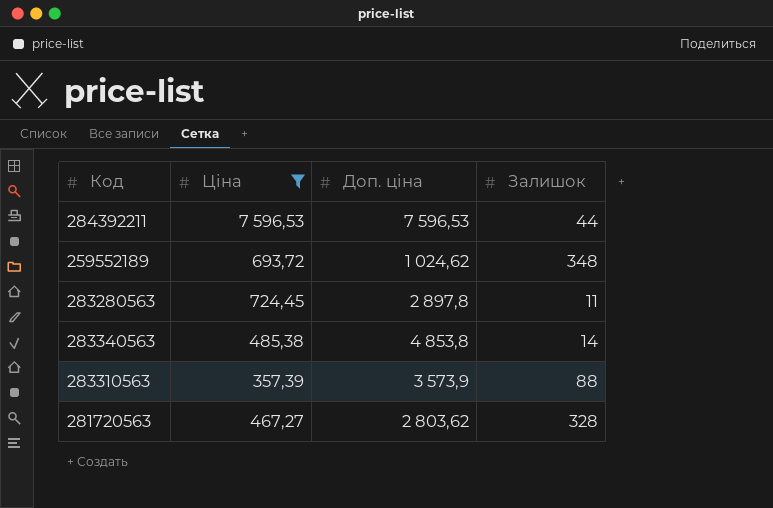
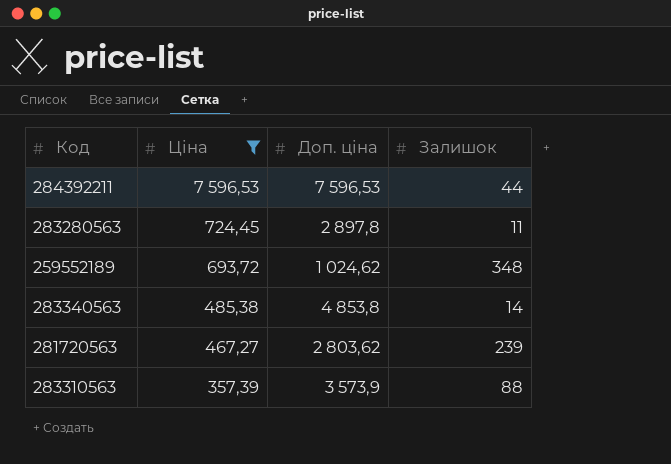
row order: none -> Ціна descending
281720563 | Залишок: 328 -> 239

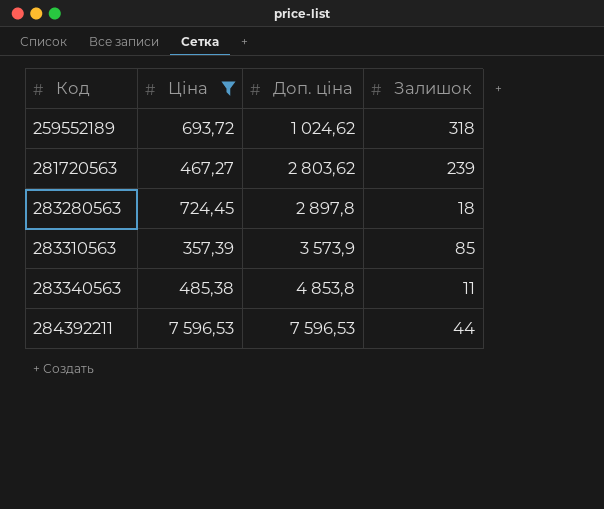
row order: Ціна descending -> Код ascending
259552189 | Залишок: 348 -> 318
283280563 | Залишок: 11 -> 18
283310563 | Залишок: 88 -> 85
283340563 | Залишок: 14 -> 11

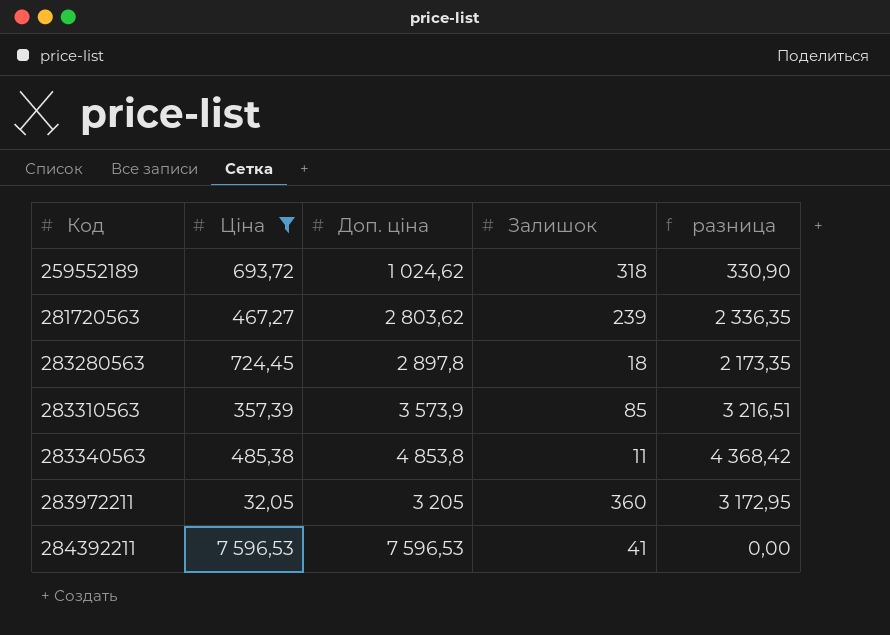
column разница | formula: none -> [Доп. ціна] - [Ціна]
row 283972211: none -> 32,05 | 3 205 | 360 | 3 172,95
284392211 | Залишок: 44 -> 41

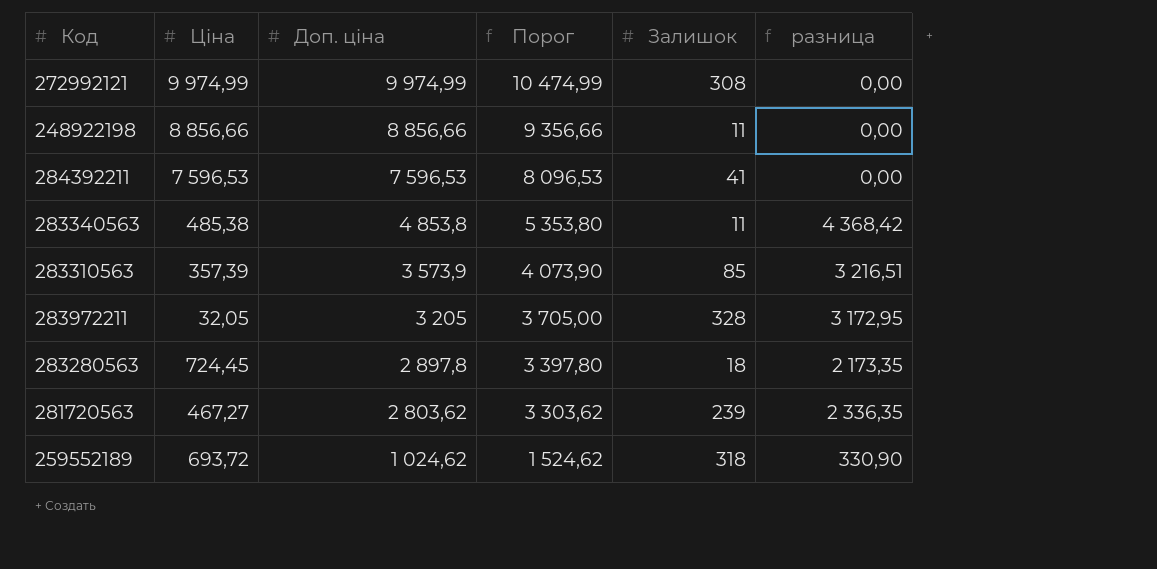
filter: Ціна <= 7 596,53 -> none
row order: Код ascending -> Доп. ціна descending
column Порог | formula: none -> [Доп. ціна] + 500
283972211 | Залишок: 360 -> 328

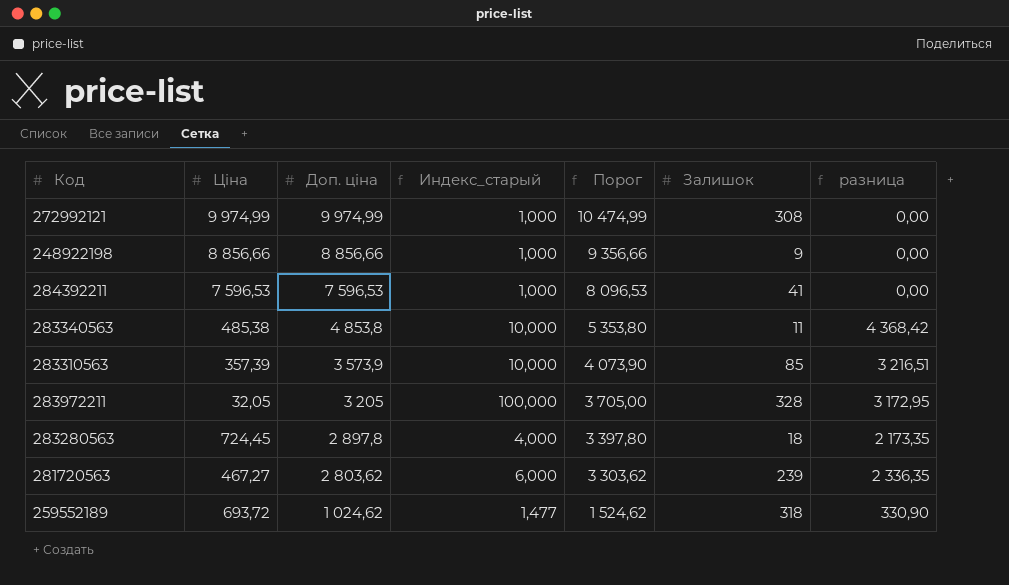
column Индекс_старый | formula: none -> [Доп. ціна] / [Ціна]
248922198 | Залишок: 11 -> 9

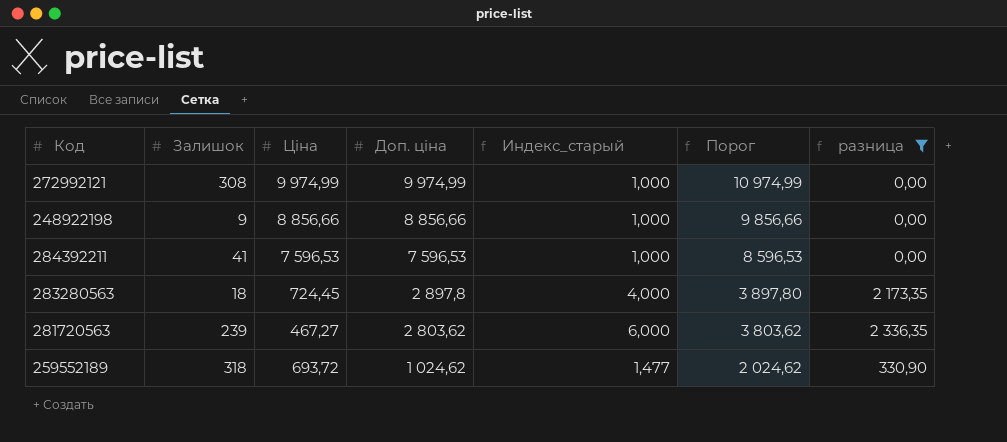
filter: none -> разница <= 2 336,35
column Залишок | position: 6 -> 2
column Порог | formula: [Доп. ціна] + 500 -> [Доп. ціна] + 1000

